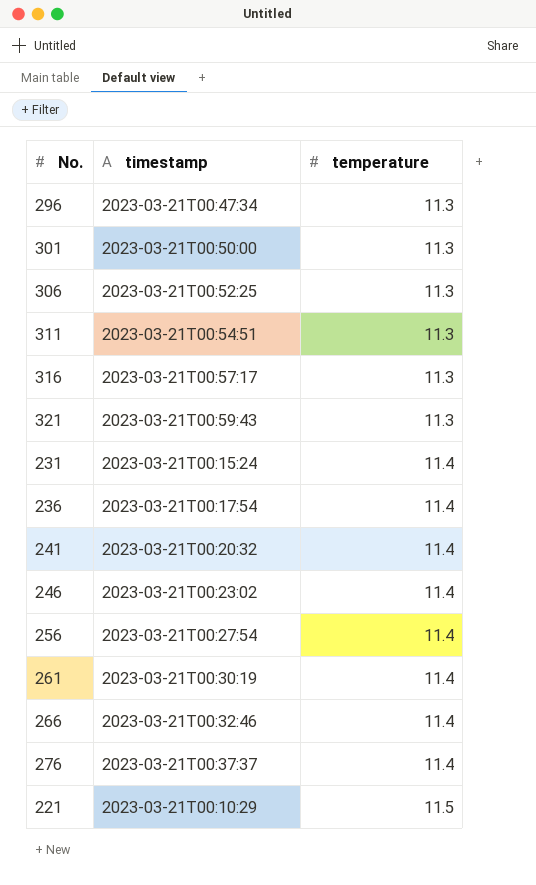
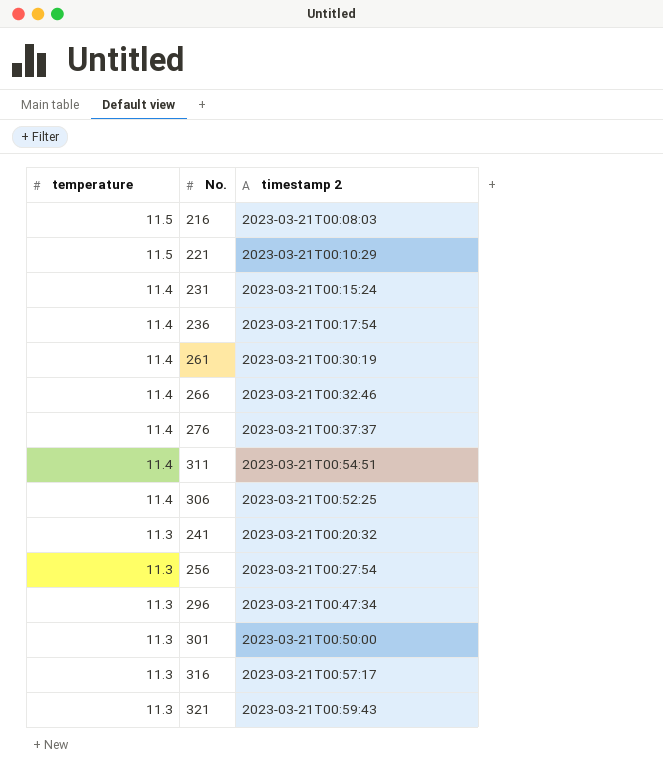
row order: temperature ascending -> temperature descending
column temperature | position: 3 -> 1
column name: timestamp -> timestamp 2
row 246: 2023-03-21T00:23:02 | 11.4 -> none
row 216: none -> 11.5 | 2023-03-21T00:08:03
311 | temperature: 11.3 -> 11.4
306 | temperature: 11.3 -> 11.4
241 | temperature: 11.4 -> 11.3
256 | temperature: 11.4 -> 11.3

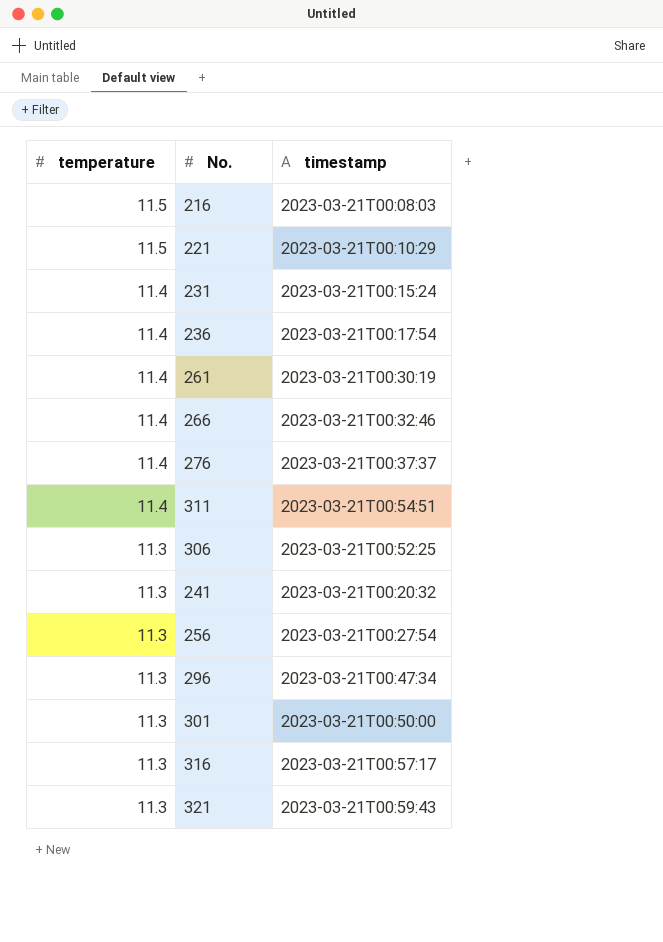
column name: timestamp 2 -> timestamp
306 | temperature: 11.4 -> 11.3

